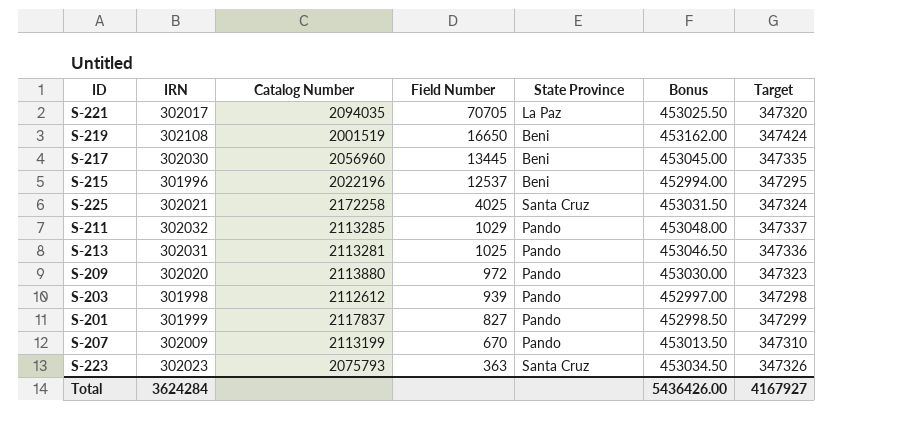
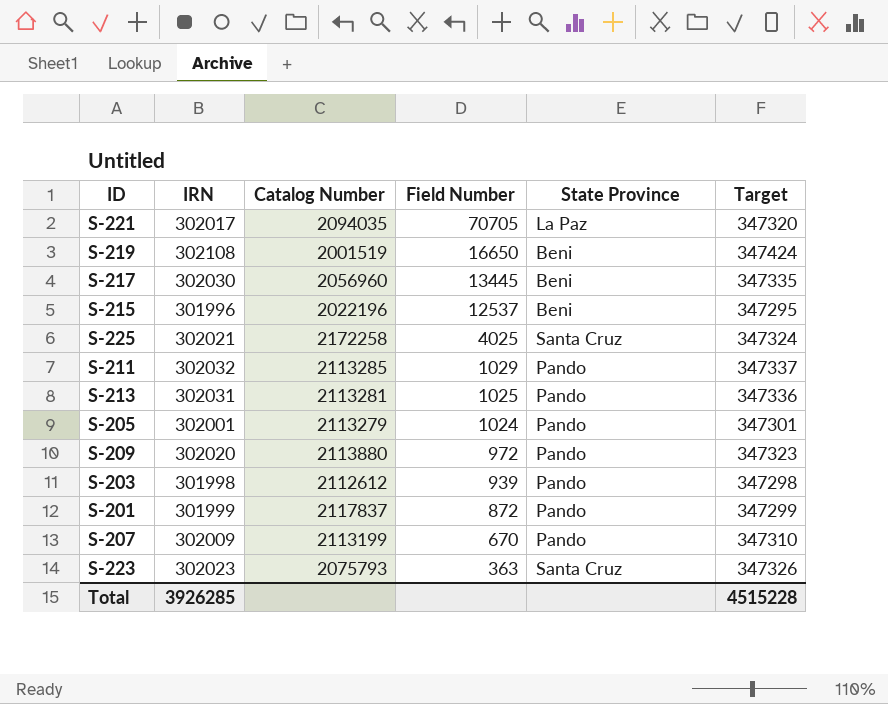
column Bonus | formula: [IRN] * 1.5 -> none
row S-205: none -> 302001 | 2113279 | 1024 | Pando | 347301
S-201 | Field Number: 827 -> 872
Total | IRN: 3624284 -> 3926285
Total | Target: 4167927 -> 4515228

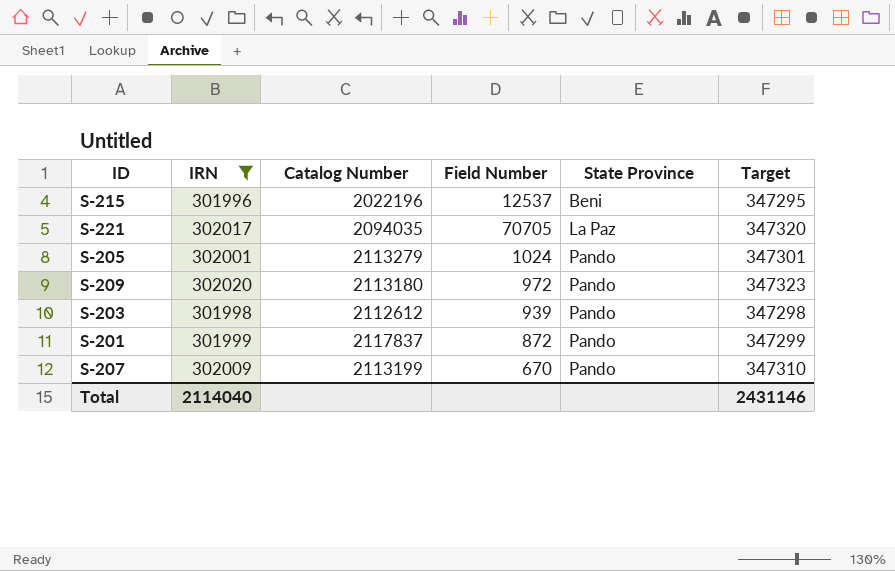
filter: none -> IRN <= 302020
row order: Field Number descending -> State Province ascending
S-209 | Catalog Number: 2113880 -> 2113180
Total | IRN: 3926285 -> 2114040
Total | Target: 4515228 -> 2431146

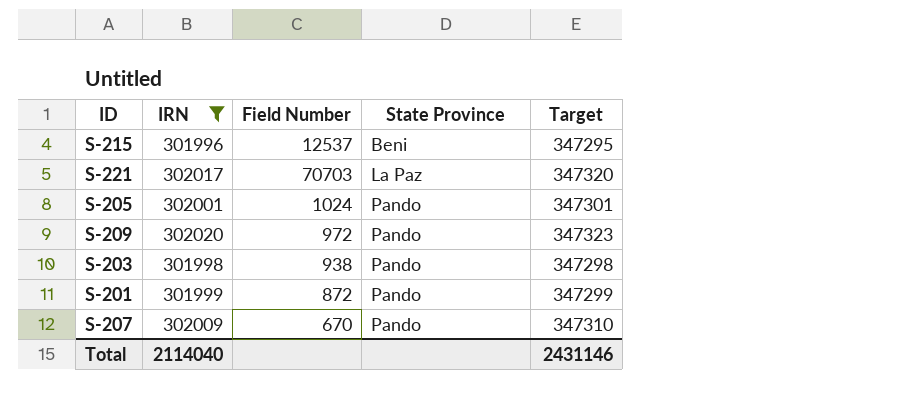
column Catalog Number | position: 3 -> none
S-221 | Field Number: 70705 -> 70703
S-203 | Field Number: 939 -> 938

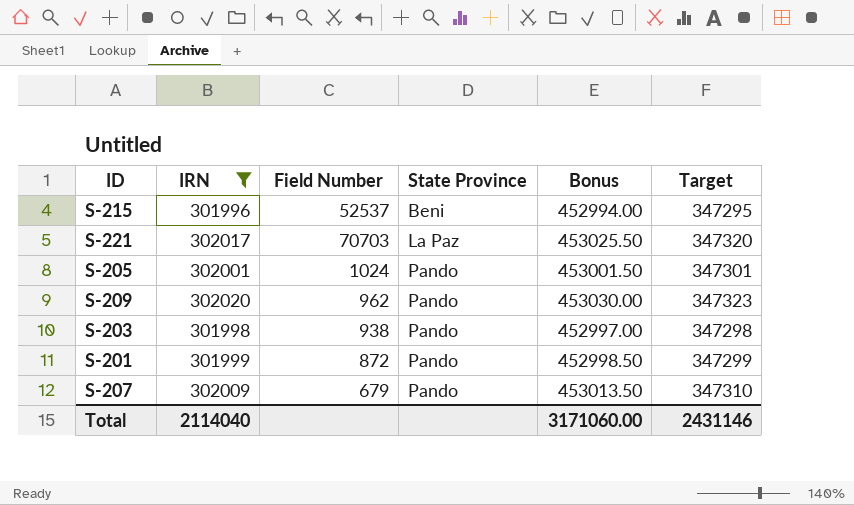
column Bonus | formula: none -> [IRN] * 1.5
S-215 | Field Number: 12537 -> 52537
S-209 | Field Number: 972 -> 962
S-207 | Field Number: 670 -> 679

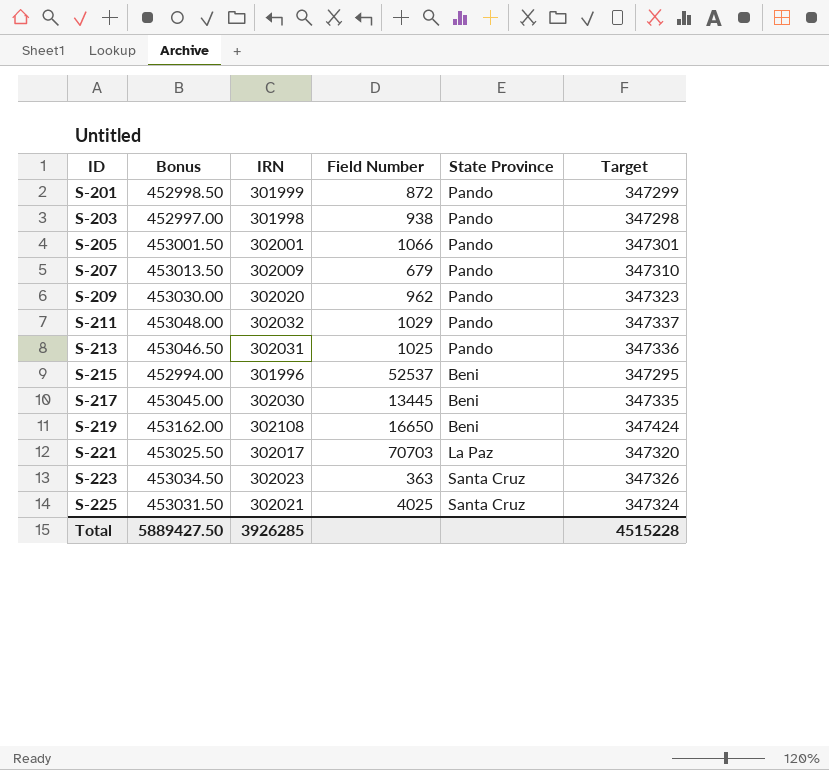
filter: IRN <= 302020 -> none
row order: State Province ascending -> ID ascending
column Bonus | position: 5 -> 2
S-205 | Field Number: 1024 -> 1066
Total | Bonus: 3171060.00 -> 5889427.50
Total | IRN: 2114040 -> 3926285
Total | Target: 2431146 -> 4515228

